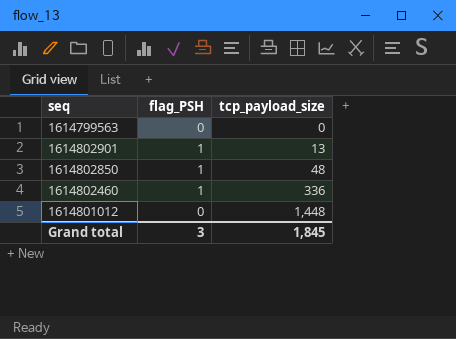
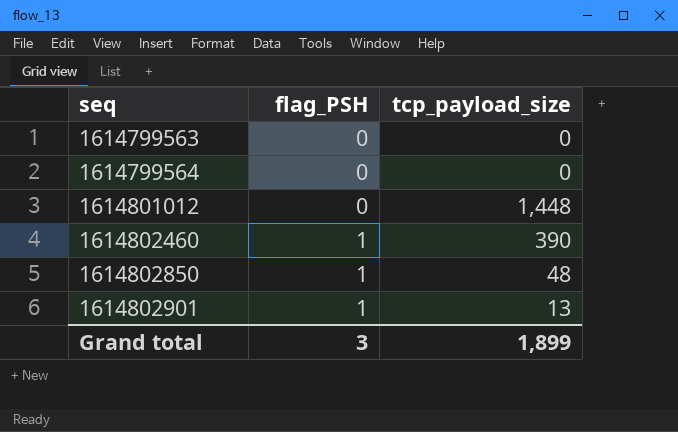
row order: tcp_payload_size ascending -> seq ascending
row 1614799564: none -> 0 | 0
1614802460 | tcp_payload_size: 336 -> 390
Grand total | tcp_payload_size: 1,845 -> 1,899

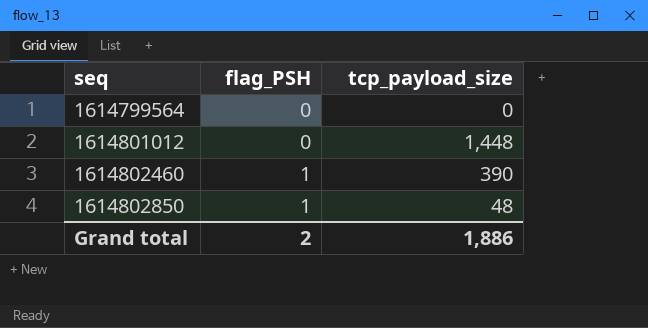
row 1614799563: 0 | 0 -> none
row 1614802901: 1 | 13 -> none
Grand total | flag_PSH: 3 -> 2
Grand total | tcp_payload_size: 1,899 -> 1,886

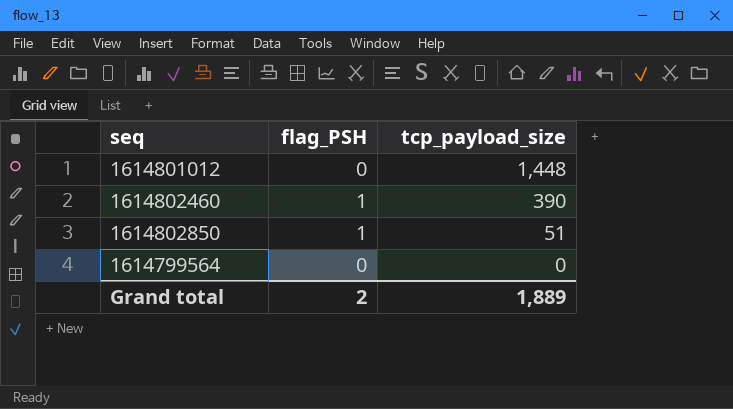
row order: seq ascending -> tcp_payload_size descending
1614802850 | tcp_payload_size: 48 -> 51
Grand total | tcp_payload_size: 1,886 -> 1,889

